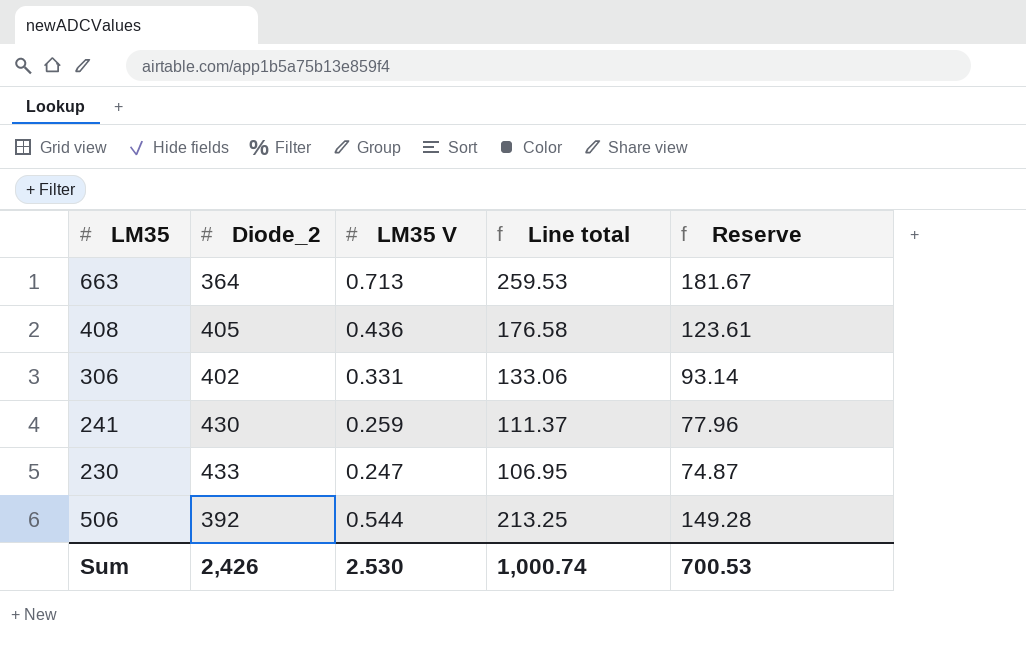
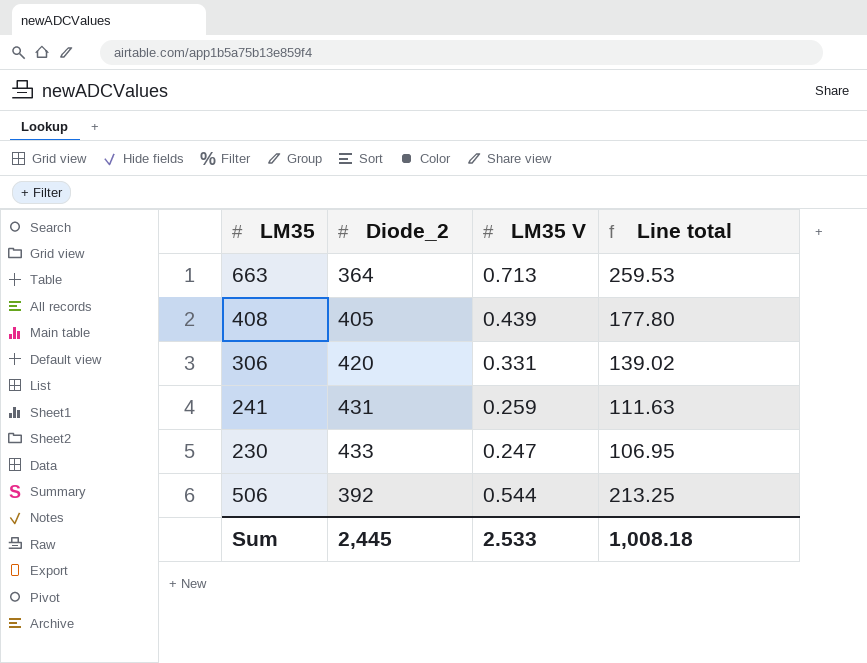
column Reserve | formula: [Line total] * 0.7 -> none
408 | LM35 V: 0.436 -> 0.439
408 | Line total: 176.58 -> 177.80
306 | Diode_2: 402 -> 420
306 | Line total: 133.06 -> 139.02
241 | Diode_2: 430 -> 431
241 | Line total: 111.37 -> 111.63
Sum | Diode_2: 2,426 -> 2,445
Sum | LM35 V: 2.530 -> 2.533
Sum | Line total: 1,000.74 -> 1,008.18

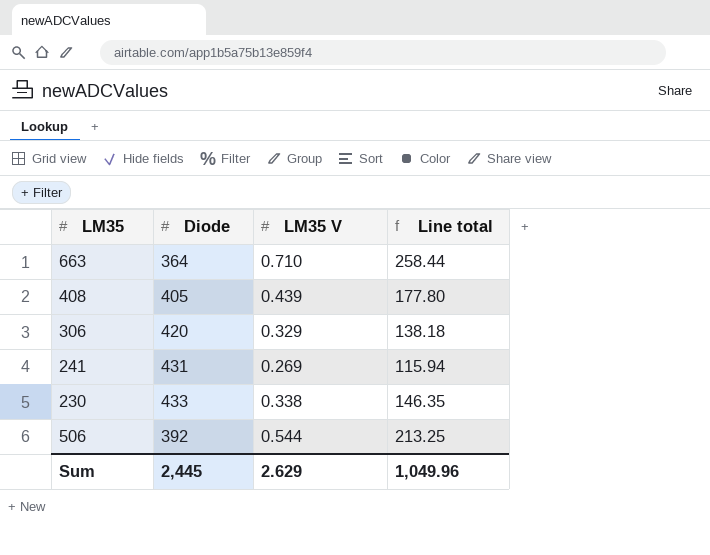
column name: Diode_2 -> Diode
663 | LM35 V: 0.713 -> 0.710
663 | Line total: 259.53 -> 258.44
306 | LM35 V: 0.331 -> 0.329
306 | Line total: 139.02 -> 138.18
241 | LM35 V: 0.259 -> 0.269
241 | Line total: 111.63 -> 115.94
230 | LM35 V: 0.247 -> 0.338
230 | Line total: 106.95 -> 146.35
Sum | LM35 V: 2.533 -> 2.629
Sum | Line total: 1,008.18 -> 1,049.96

